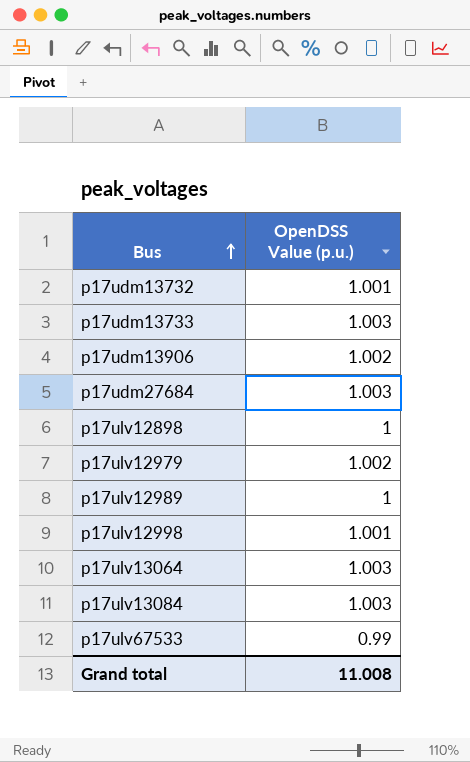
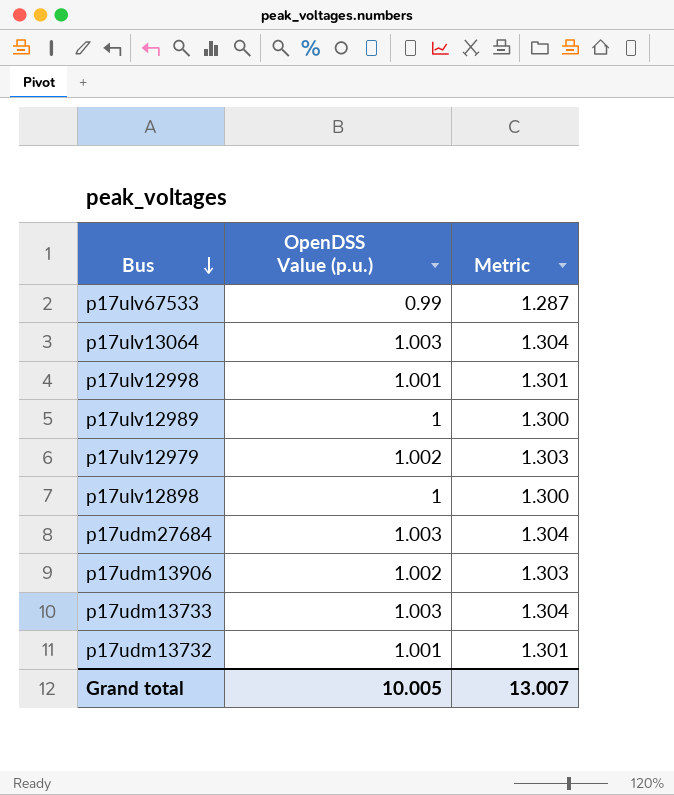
row order: Bus ascending -> Bus descending
column Metric | formula: none -> [OpenDSS Value (p.u.)] * 1.3
row p17ulv13084: 1.003 -> none
Grand total | OpenDSS Value (p.u.): 11.008 -> 10.005

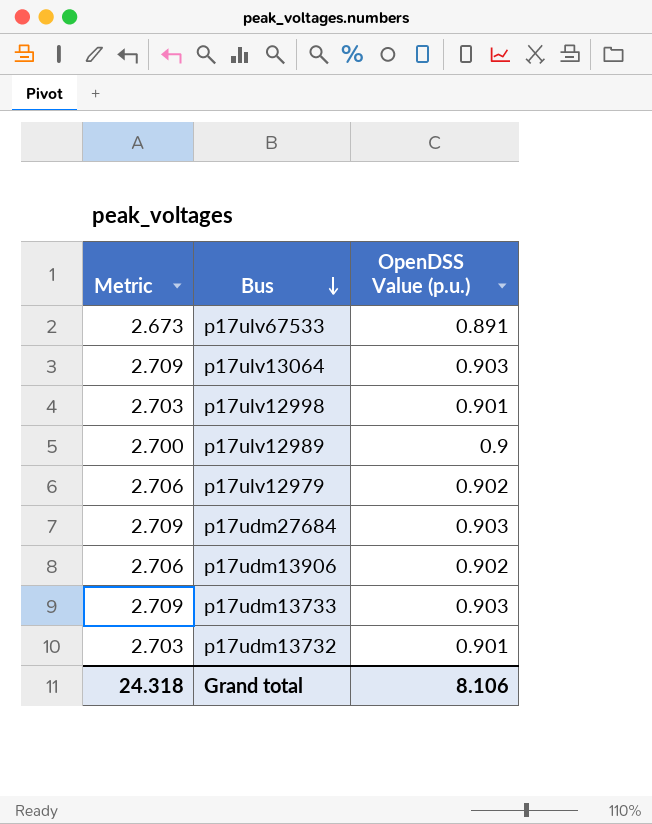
column Metric | formula: [OpenDSS Value (p.u.)] * 1.3 -> [OpenDSS Value (p.u.)] * 3
column Metric | position: 3 -> 1
row p17ulv12898: 1 | 1.300 -> none
p17ulv67533 | OpenDSS Value (p.u.): 0.99 -> 0.891
p17ulv13064 | OpenDSS Value (p.u.): 1.003 -> 0.903
p17ulv12998 | OpenDSS Value (p.u.): 1.001 -> 0.901
p17ulv12989 | OpenDSS Value (p.u.): 1 -> 0.9
p17ulv12979 | OpenDSS Value (p.u.): 1.002 -> 0.902
p17udm27684 | OpenDSS Value (p.u.): 1.003 -> 0.903
p17udm13906 | OpenDSS Value (p.u.): 1.002 -> 0.902
p17udm13733 | OpenDSS Value (p.u.): 1.003 -> 0.903
p17udm13732 | OpenDSS Value (p.u.): 1.001 -> 0.901
Grand total | Metric: 13.007 -> 24.318
Grand total | OpenDSS Value (p.u.): 10.005 -> 8.106

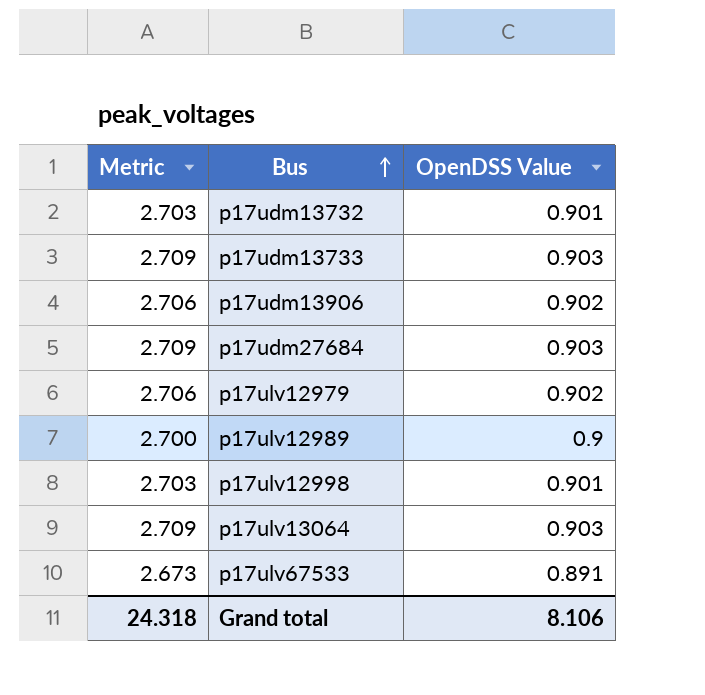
row order: Bus descending -> Bus ascending
column name: OpenDSS Value (p.u.) -> OpenDSS Value

